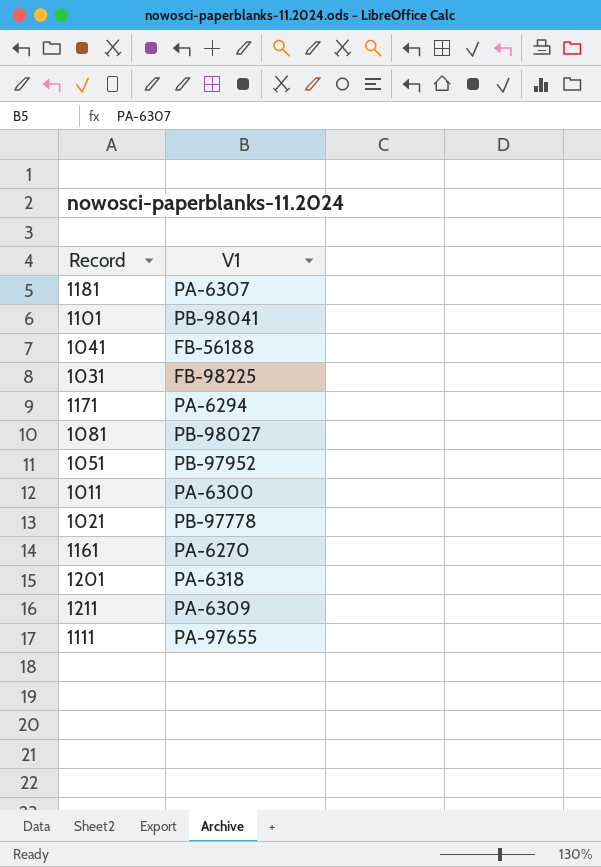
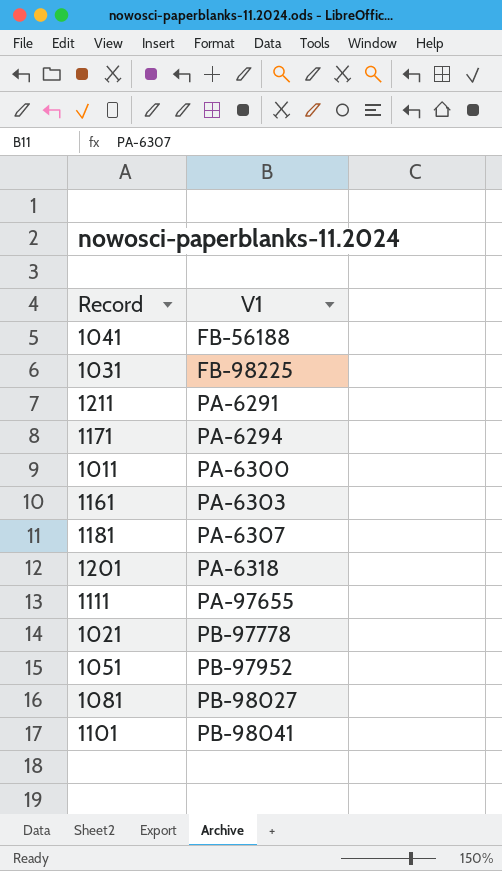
row order: none -> V1 ascending
1211 | V1: PA-6309 -> PA-6291
1161 | V1: PA-6270 -> PA-6303

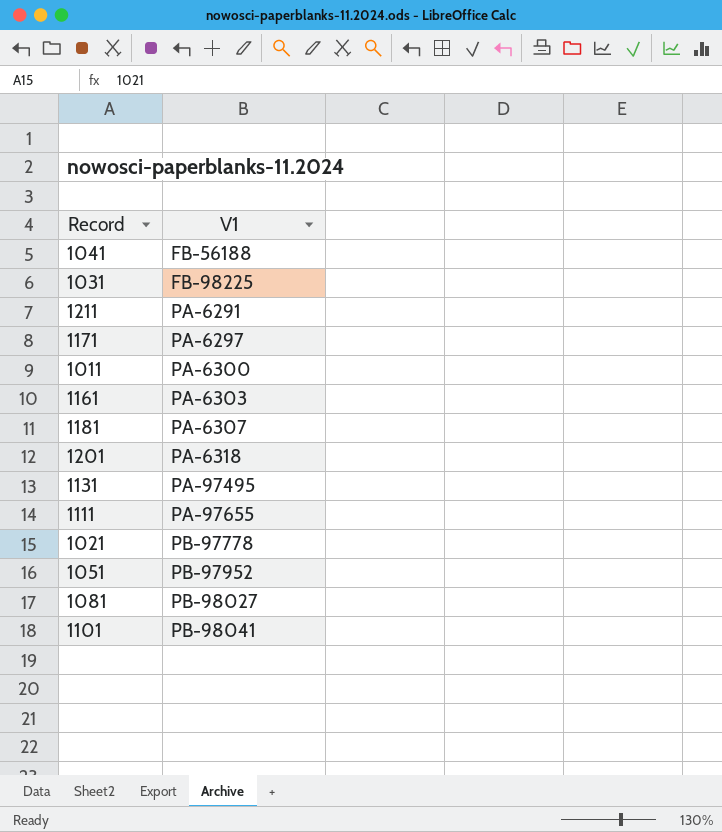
1171 | V1: PA-6294 -> PA-6297
row 1131: none -> PA-97495

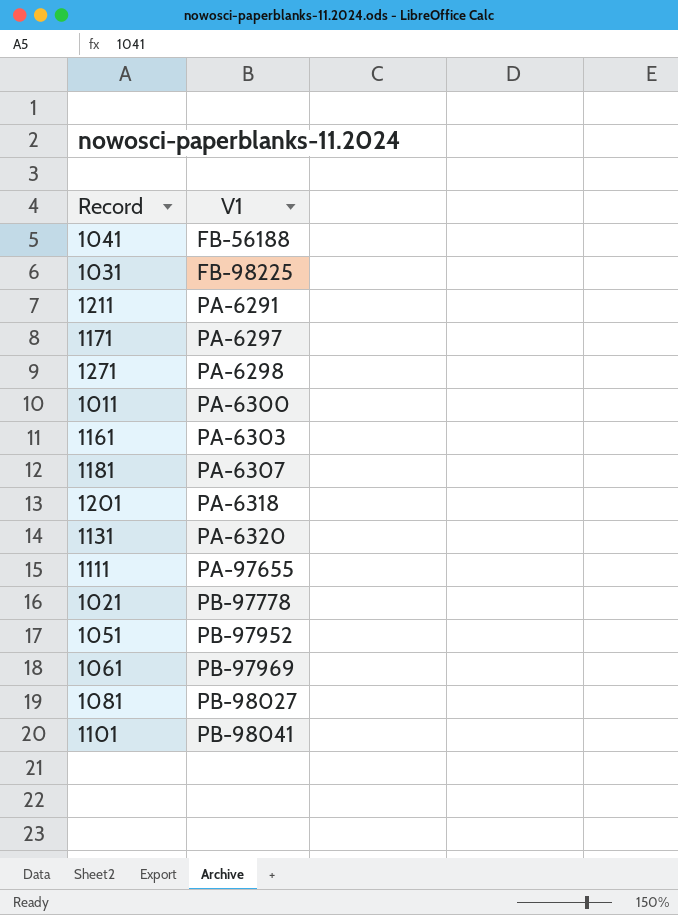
row 1271: none -> PA-6298
1131 | V1: PA-97495 -> PA-6320
row 1061: none -> PB-97969

